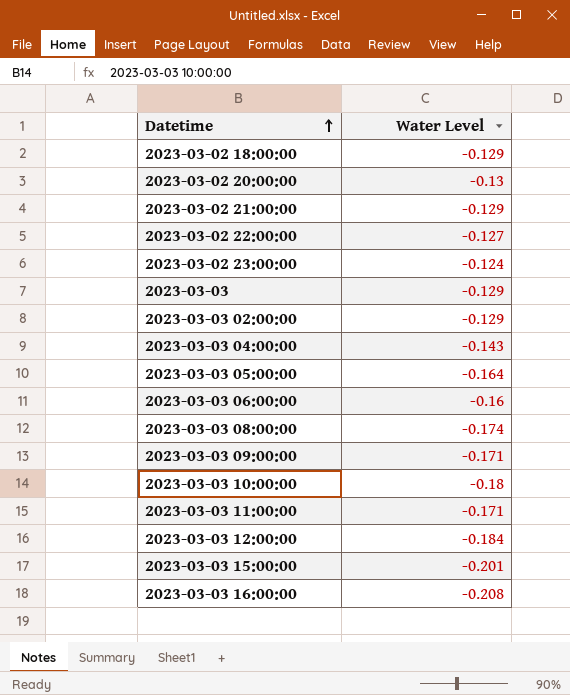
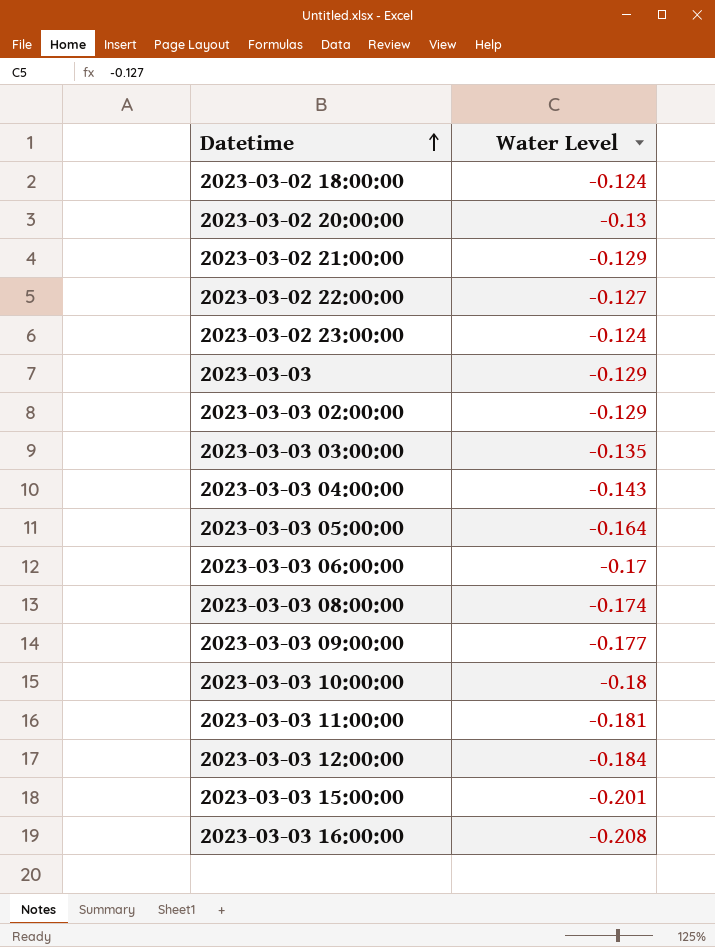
2023-03-02 18:00:00 | Water Level: -0.129 -> -0.124
row 2023-03-03 03:00:00: none -> -0.135
2023-03-03 06:00:00 | Water Level: -0.16 -> -0.17
2023-03-03 09:00:00 | Water Level: -0.171 -> -0.177
2023-03-03 11:00:00 | Water Level: -0.171 -> -0.181

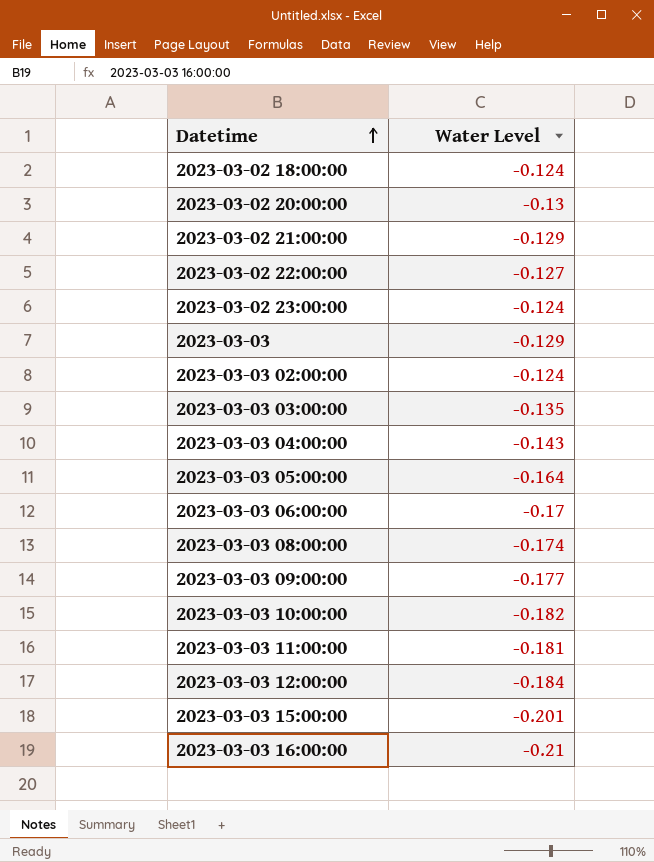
2023-03-03 02:00:00 | Water Level: -0.129 -> -0.124
2023-03-03 10:00:00 | Water Level: -0.18 -> -0.182
2023-03-03 16:00:00 | Water Level: -0.208 -> -0.21

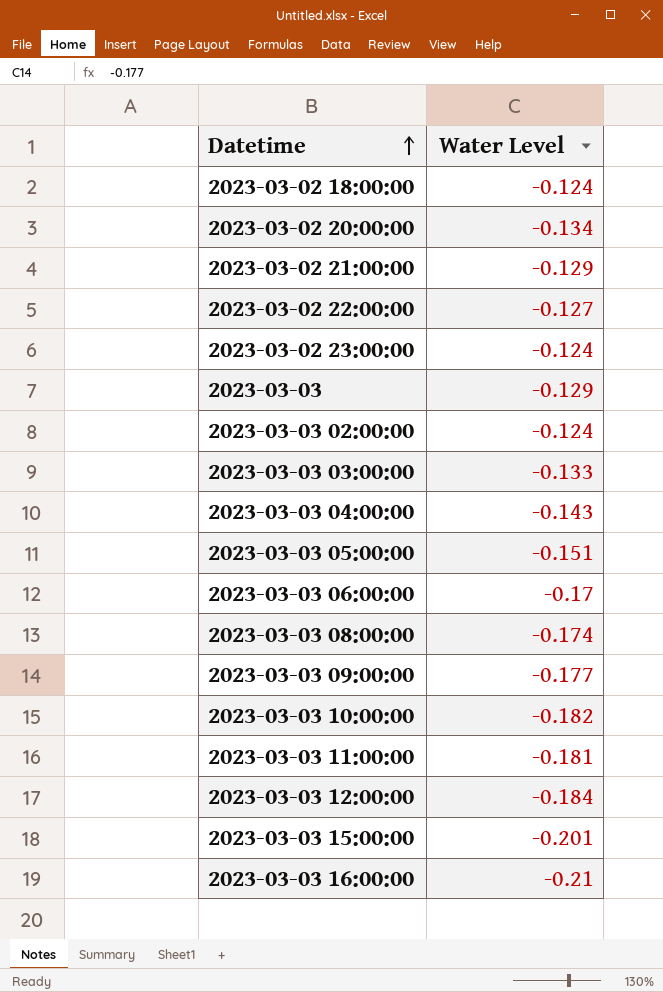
2023-03-02 20:00:00 | Water Level: -0.13 -> -0.134
2023-03-03 03:00:00 | Water Level: -0.135 -> -0.133
2023-03-03 05:00:00 | Water Level: -0.164 -> -0.151

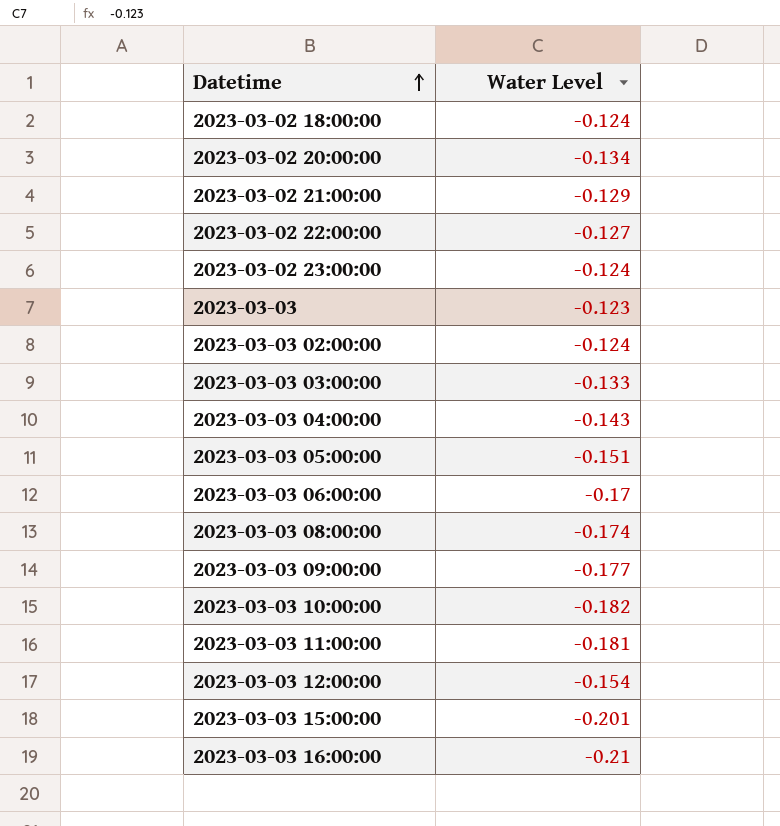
2023-03-03 | Water Level: -0.129 -> -0.123
2023-03-03 12:00:00 | Water Level: -0.184 -> -0.154

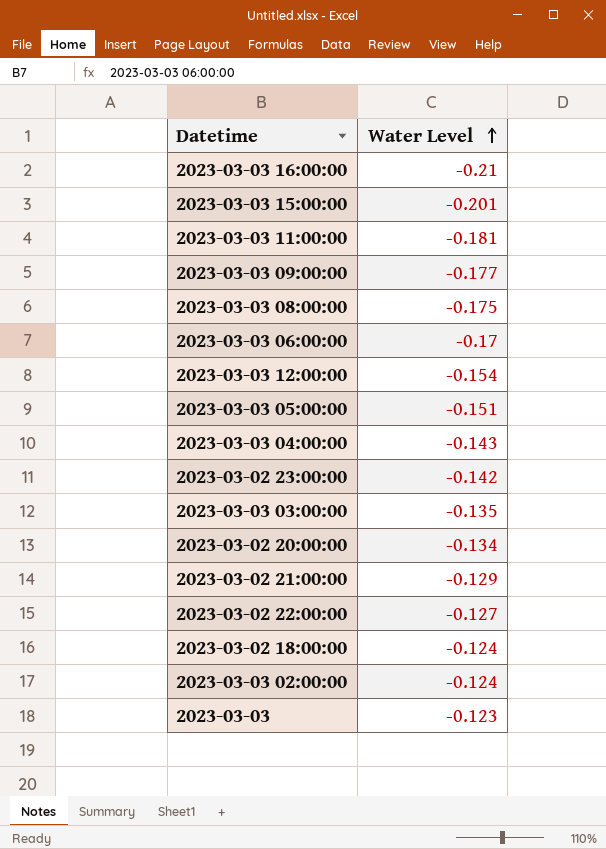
row order: Datetime ascending -> Water Level ascending
row 2023-03-03 10:00:00: -0.182 -> none
2023-03-03 08:00:00 | Water Level: -0.174 -> -0.175
2023-03-02 23:00:00 | Water Level: -0.124 -> -0.142
2023-03-03 03:00:00 | Water Level: -0.133 -> -0.135

